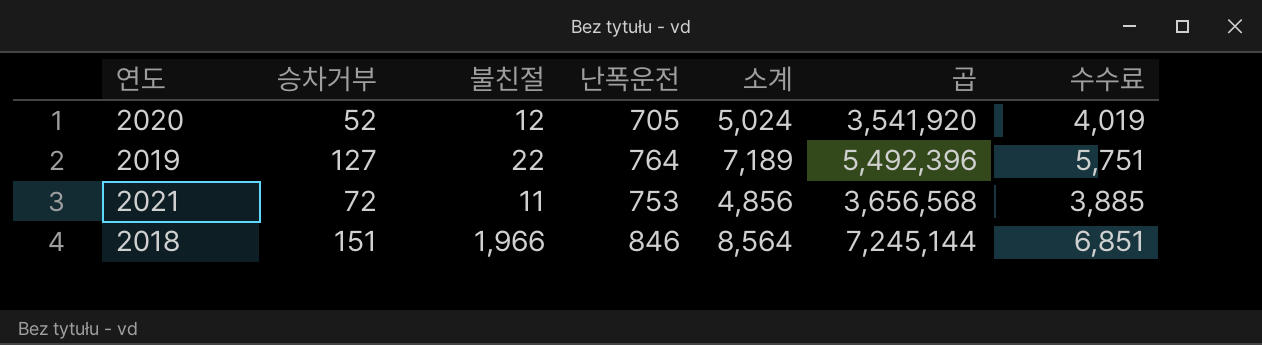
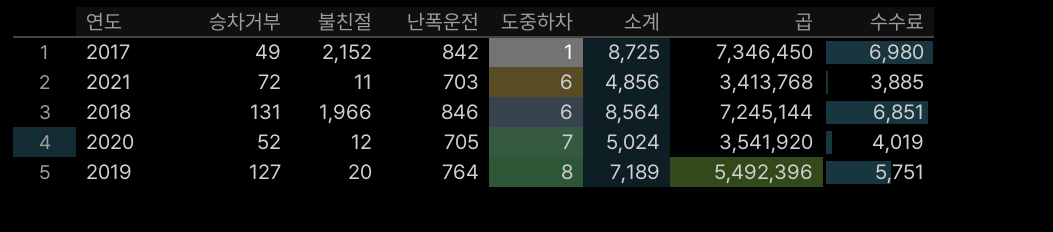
row order: none -> 도중하차 ascending
column 도중하차 | position: none -> 5
row 2017: none -> 49 | 2,152 | 842 | 1 | 8,725 | 7,346,450 | 6,980
2021 | 난폭운전: 753 -> 703
2021 | 곱: 3,656,568 -> 3,413,768
2018 | 승차거부: 151 -> 131
2019 | 불친절: 22 -> 20

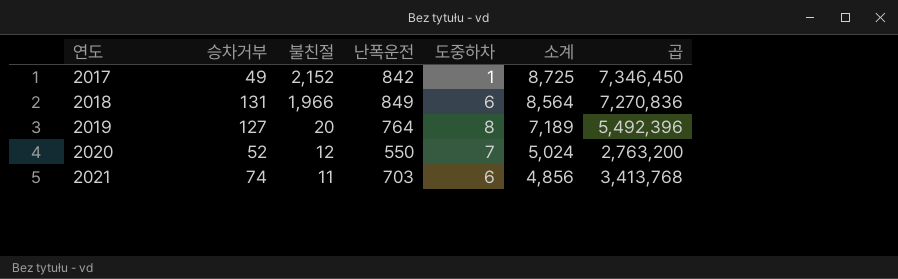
row order: 도중하차 ascending -> 연도 ascending
column 수수료 | formula: [소계] * 0.8 -> none
2018 | 난폭운전: 846 -> 849
2018 | 곱: 7,245,144 -> 7,270,836
2020 | 난폭운전: 705 -> 550
2020 | 곱: 3,541,920 -> 2,763,200
2021 | 승차거부: 72 -> 74

